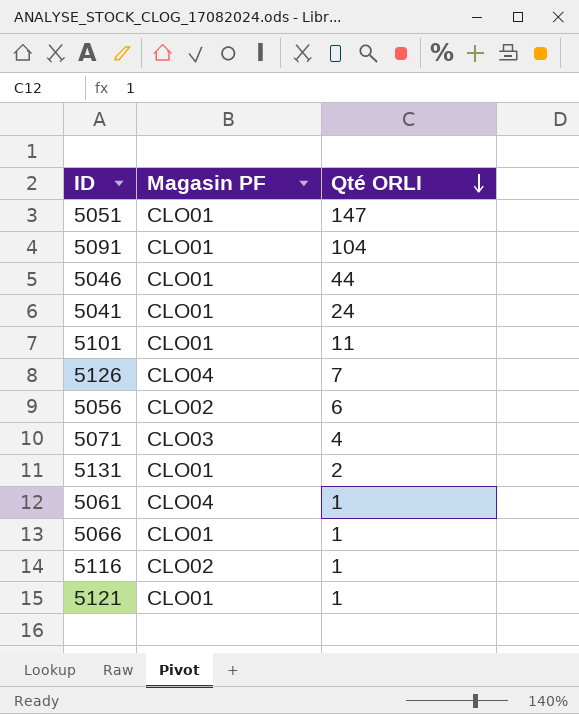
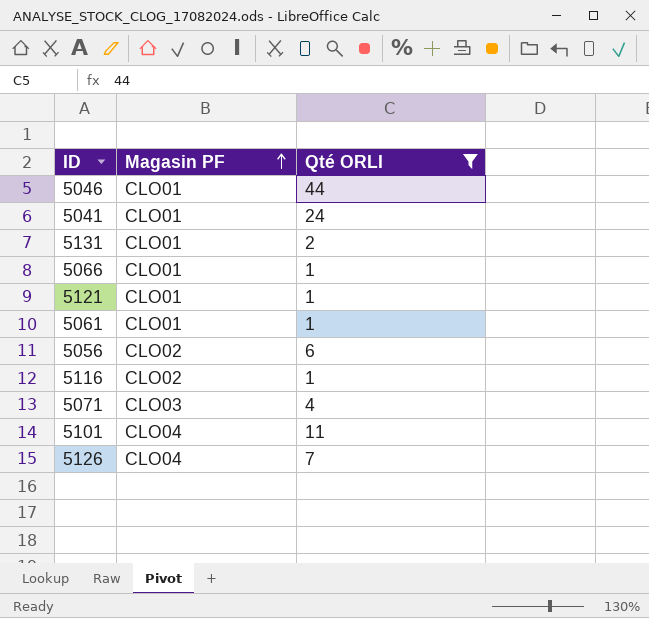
filter: none -> Qté ORLI <= 44
row order: Qté ORLI descending -> Magasin PF ascending
5061 | Magasin PF: CLO04 -> CLO01
5101 | Magasin PF: CLO01 -> CLO04

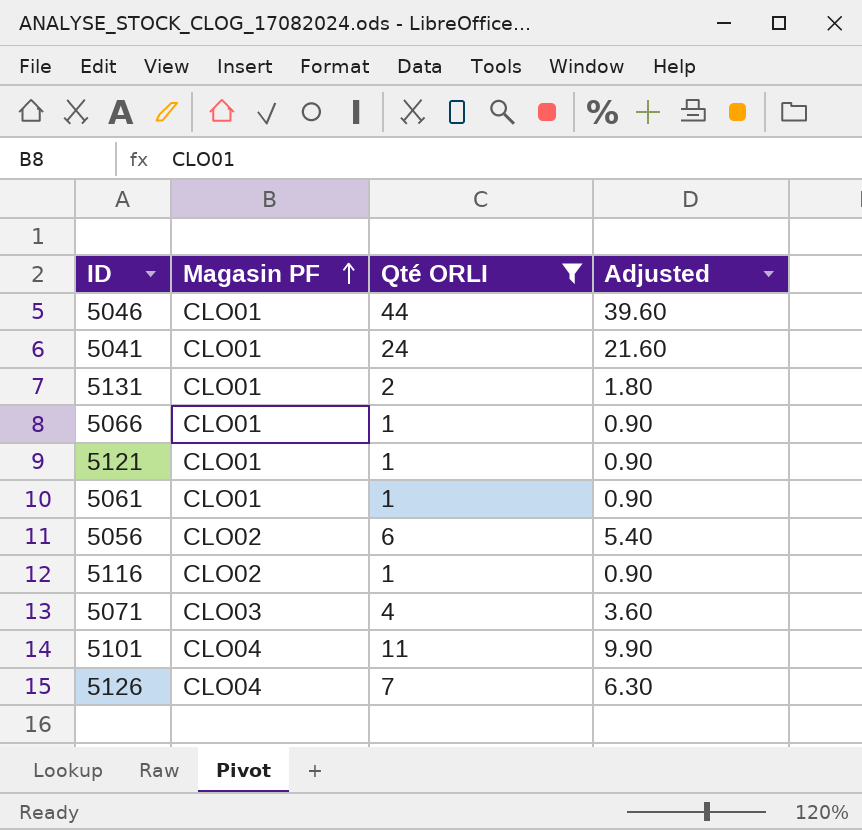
column Adjusted | formula: none -> [Qté ORLI] * 0.9

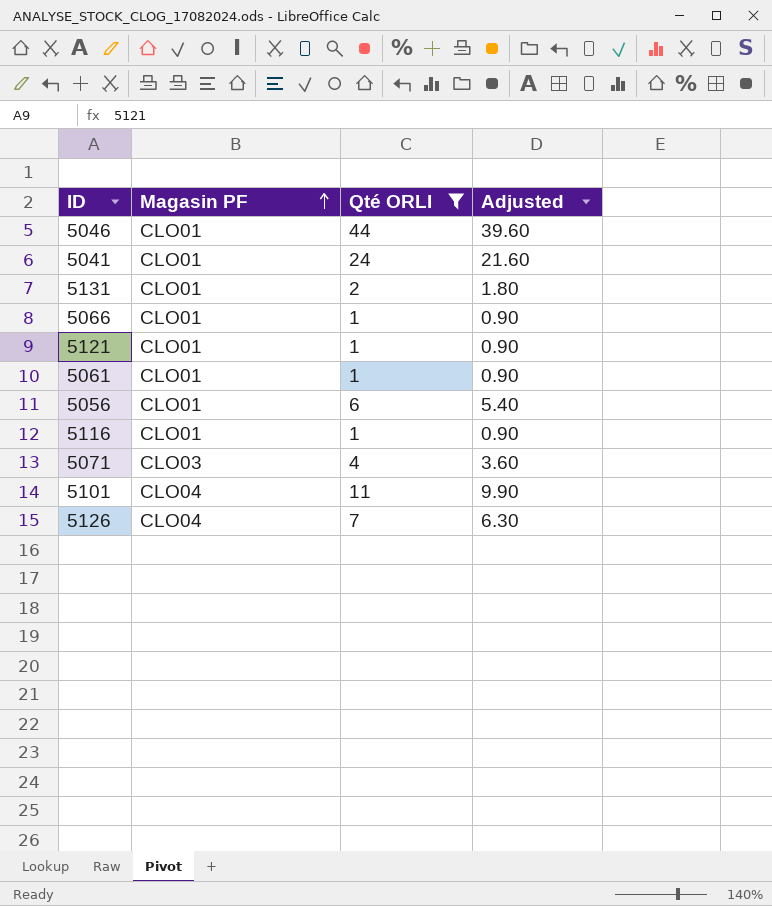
5056 | Magasin PF: CLO02 -> CLO01
5116 | Magasin PF: CLO02 -> CLO01

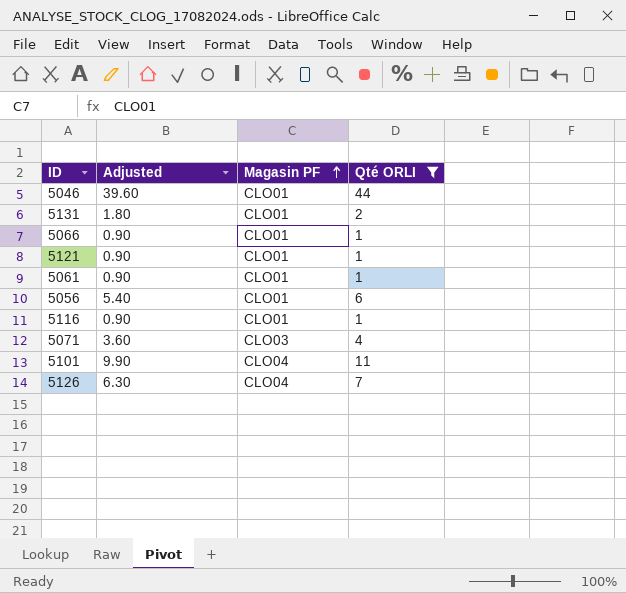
column Adjusted | position: 4 -> 2
row 5041: CLO01 | 24 | 21.60 -> none

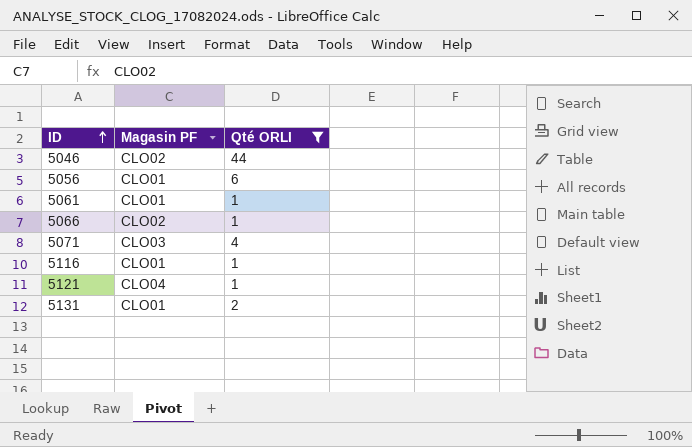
row order: Magasin PF ascending -> ID ascending
column Adjusted | formula: [Qté ORLI] * 0.9 -> none
row 5101: 9.90 | CLO04 | 11 -> none
row 5126: 6.30 | CLO04 | 7 -> none
5046 | Magasin PF: CLO01 -> CLO02
5066 | Magasin PF: CLO01 -> CLO02
5121 | Magasin PF: CLO01 -> CLO04

